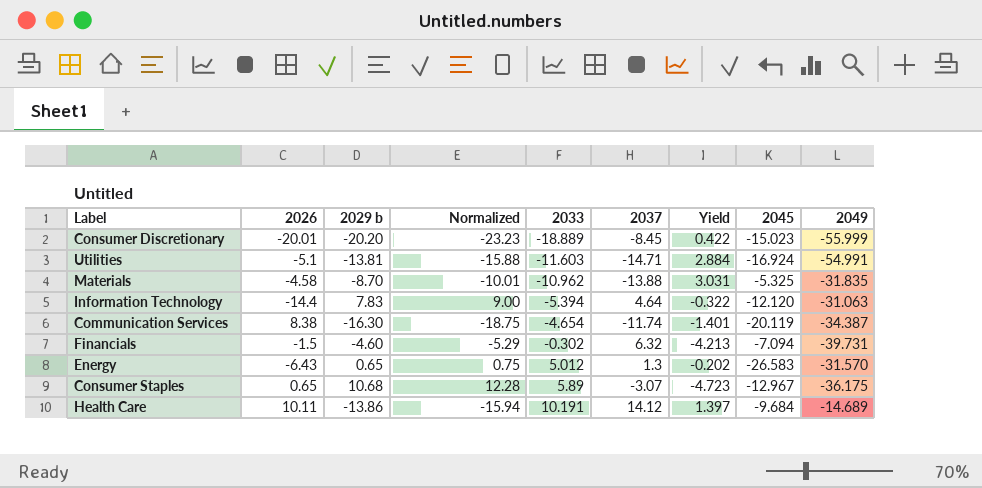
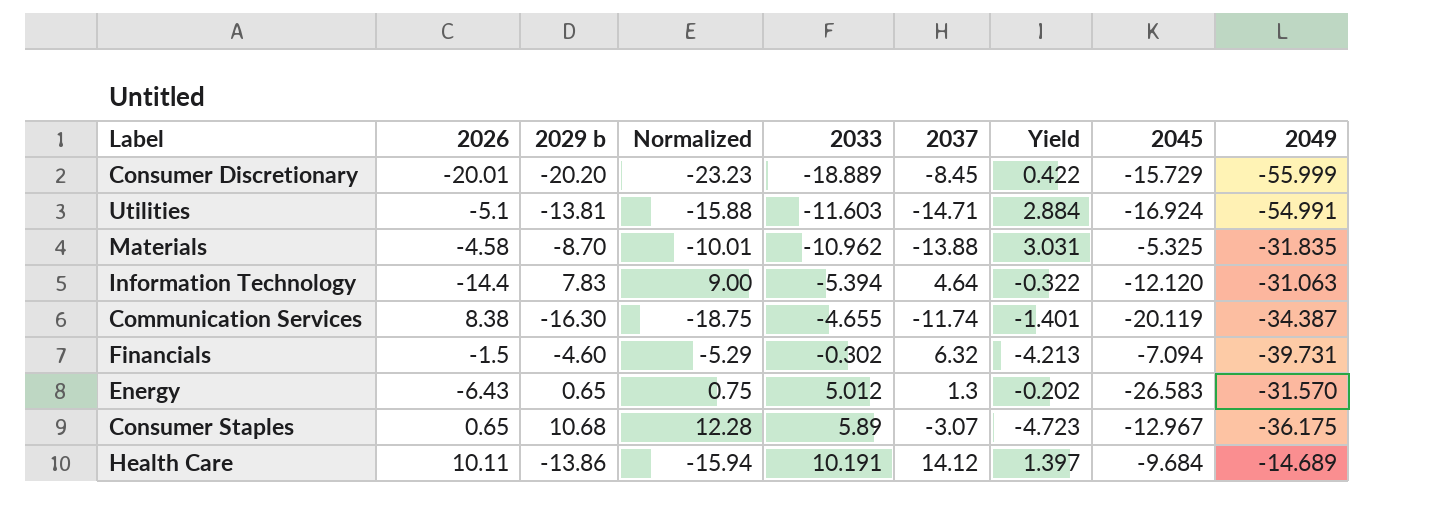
Consumer Discretionary | 2045: -15.023 -> -15.729
Communication Services | 2033: -4.654 -> -4.655

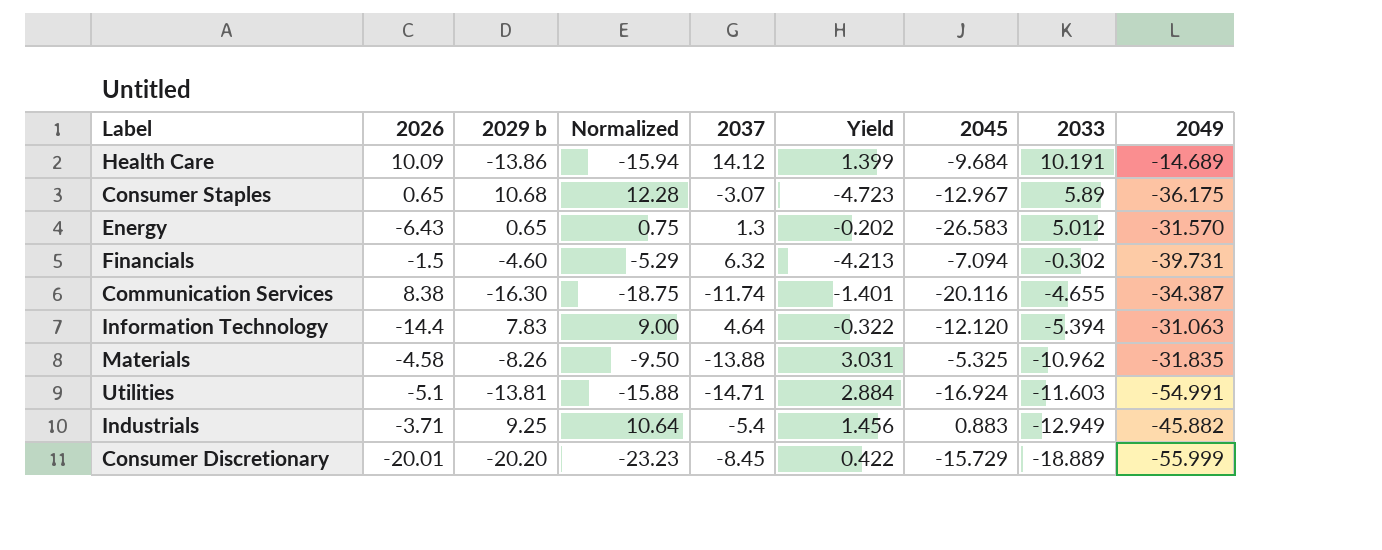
row order: 2033 ascending -> 2033 descending
column 2033 | position: 5 -> 8
Health Care | 2026: 10.11 -> 10.09
Health Care | Yield: 1.397 -> 1.399
Communication Services | 2045: -20.119 -> -20.116
Materials | 2029 b: -8.70 -> -8.26
Materials | Normalized: -10.01 -> -9.50
row Industrials: none -> -3.71 | 9.25 | 10.64 | -5.4 | 1.456 | 0.883 | -12.949 | -45.882

